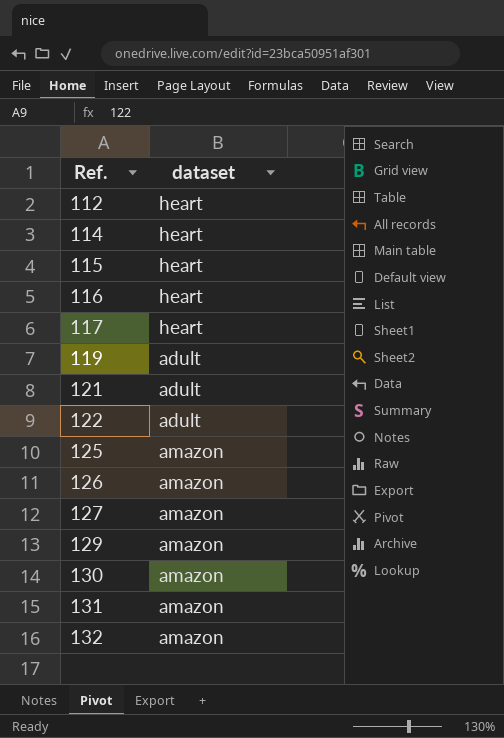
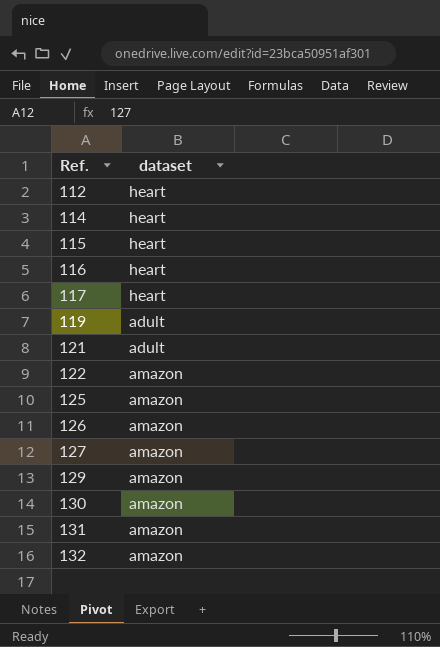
122 | dataset: adult -> amazon

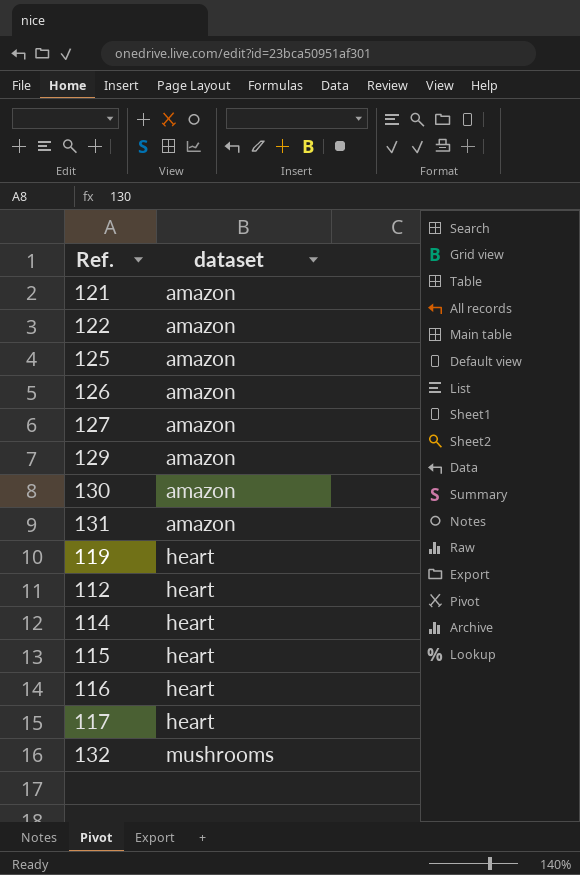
row order: Ref. ascending -> dataset ascending
121 | dataset: adult -> amazon
119 | dataset: adult -> heart
132 | dataset: amazon -> mushrooms

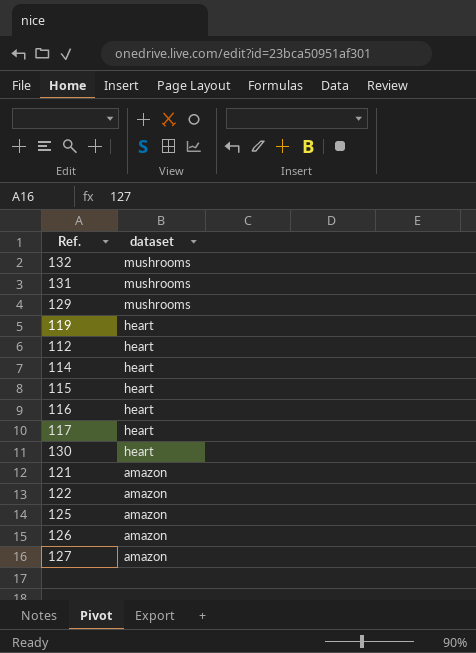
row order: dataset ascending -> dataset descending
131 | dataset: amazon -> mushrooms
129 | dataset: amazon -> mushrooms
130 | dataset: amazon -> heart

